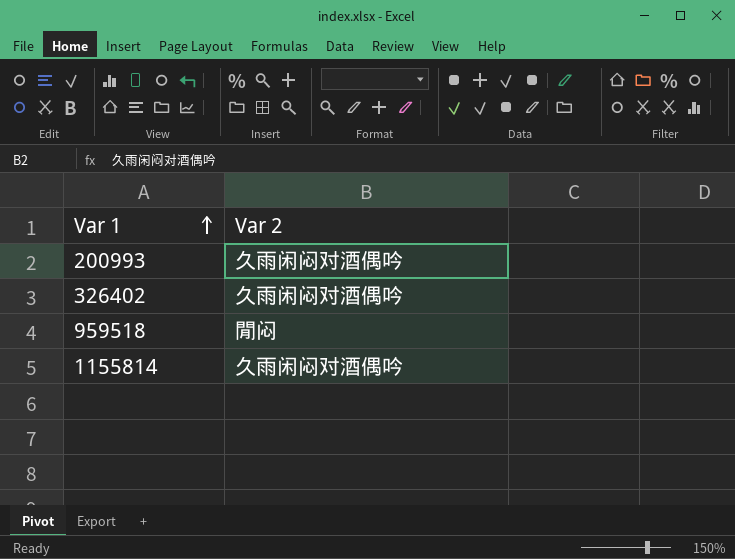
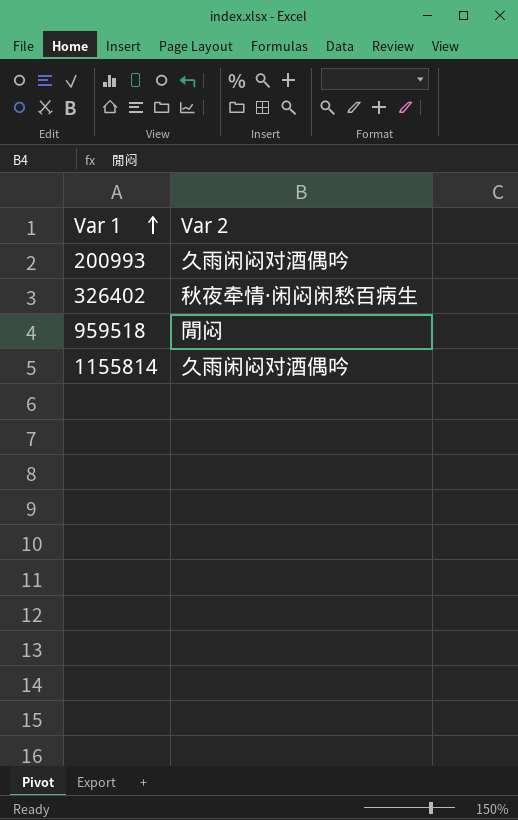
326402 | Var 2: 久雨闲闷对酒偶吟 -> 秋夜牵情·闲闷闲愁百病生

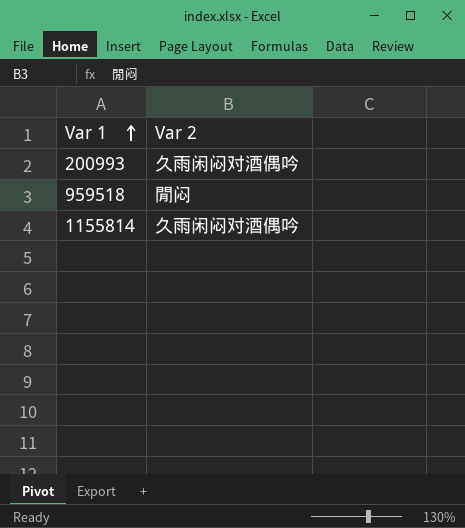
row 326402: 秋夜牵情·闲闷闲愁百病生 -> none

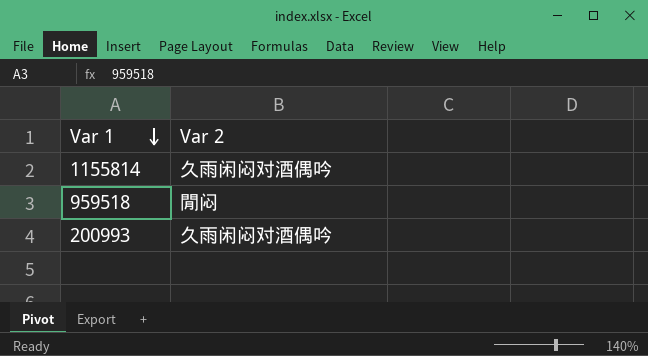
row order: Var 1 ascending -> Var 1 descending

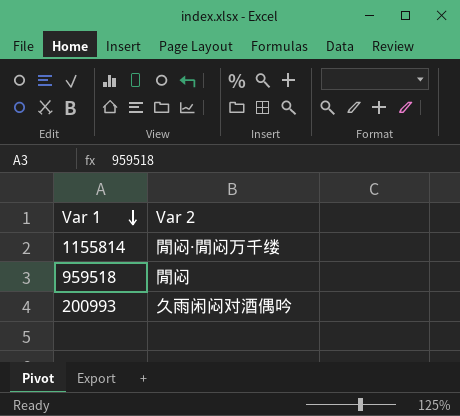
1155814 | Var 2: 久雨闲闷对酒偶吟 -> 閒闷·閒闷万千缕

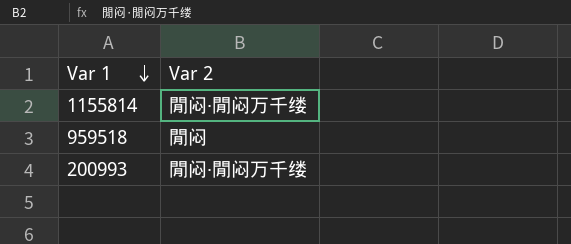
200993 | Var 2: 久雨闲闷对酒偶吟 -> 閒闷·閒闷万千缕

